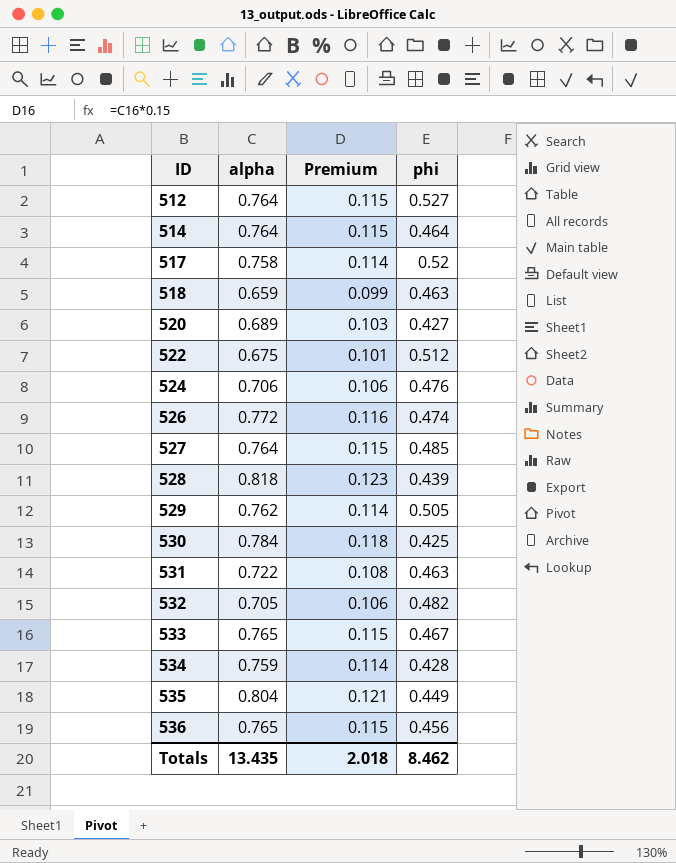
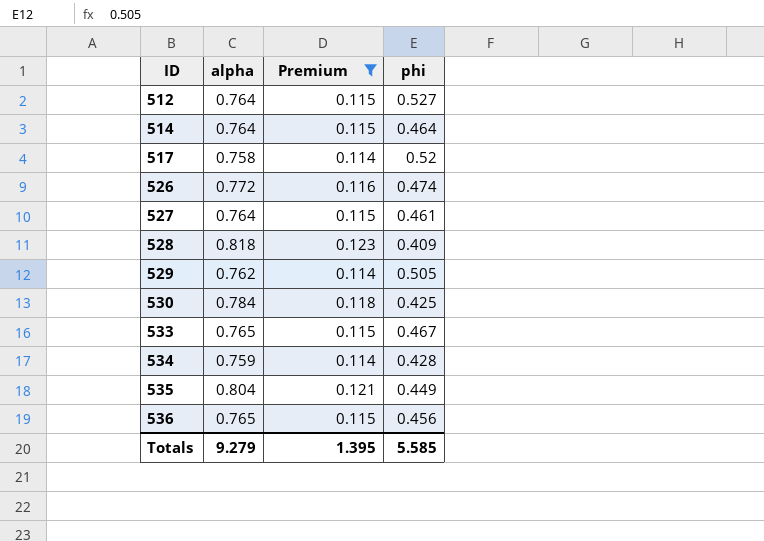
filter: none -> Premium >= 0.114
527 | phi: 0.485 -> 0.461
528 | phi: 0.439 -> 0.409
Totals | alpha: 13.435 -> 9.279
Totals | Premium: 2.018 -> 1.395
Totals | phi: 8.462 -> 5.585

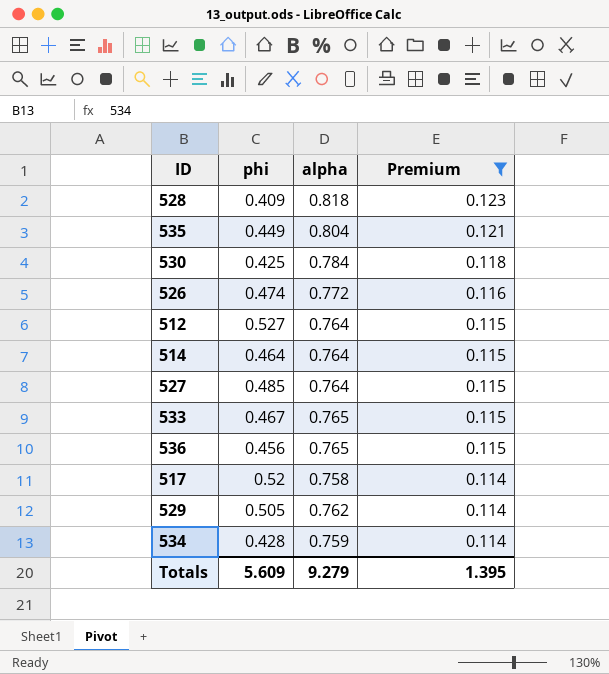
row order: ID ascending -> Premium descending
column phi | position: 4 -> 2
527 | phi: 0.461 -> 0.485
Totals | phi: 5.585 -> 5.609

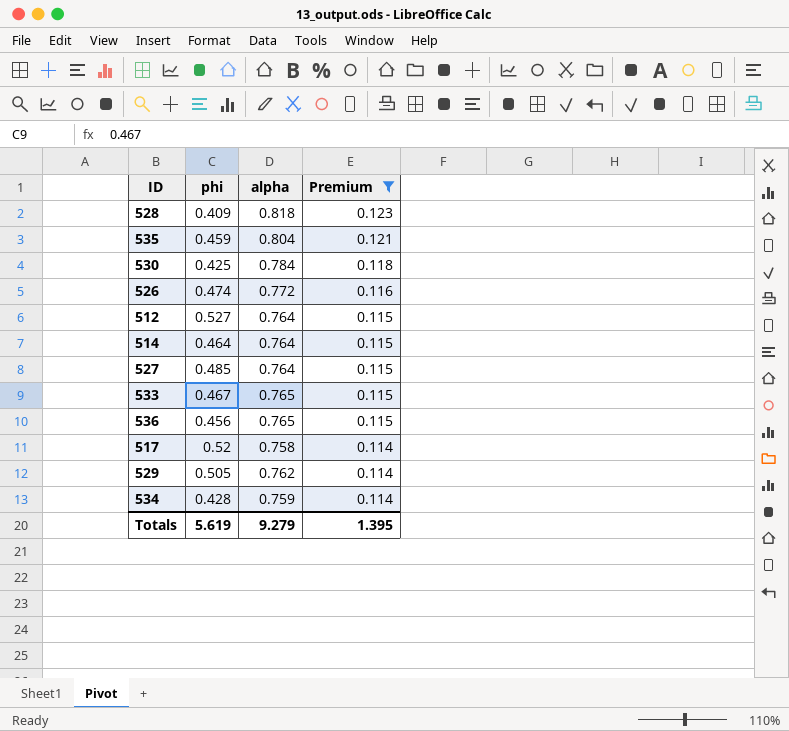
535 | phi: 0.449 -> 0.459
Totals | phi: 5.609 -> 5.619

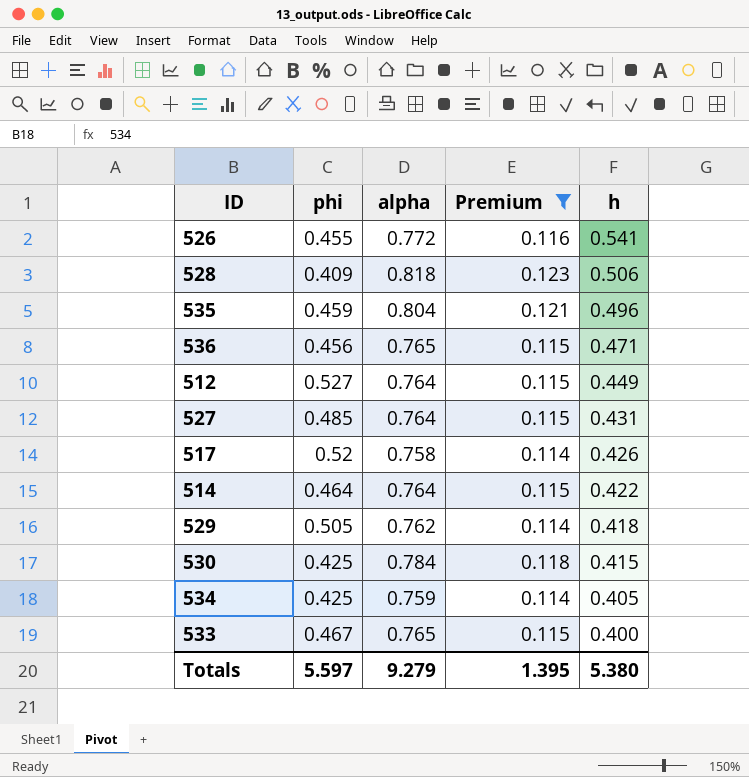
row order: Premium descending -> h descending
column h | position: none -> 5
526 | phi: 0.474 -> 0.455
534 | phi: 0.428 -> 0.425
Totals | phi: 5.619 -> 5.597

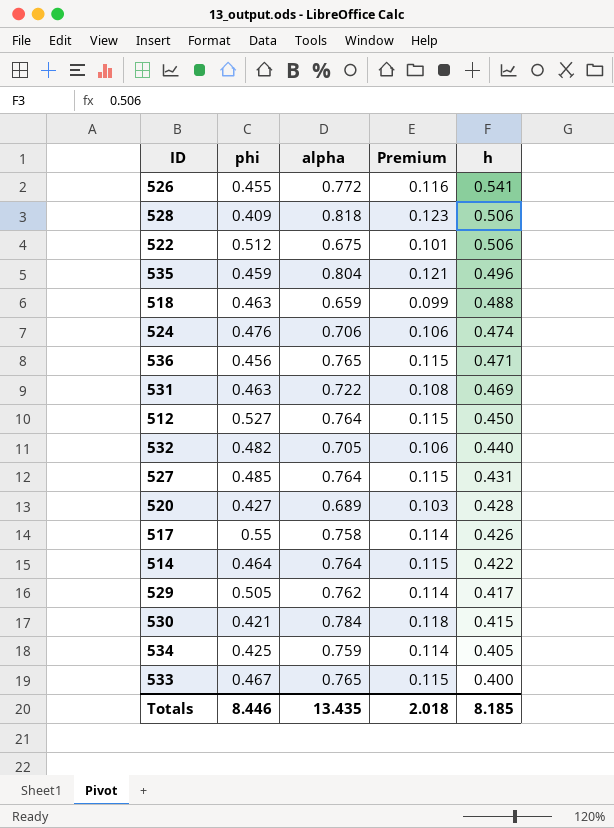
filter: Premium >= 0.114 -> none
512 | h: 0.449 -> 0.450
517 | phi: 0.52 -> 0.55
529 | h: 0.418 -> 0.417
530 | phi: 0.425 -> 0.421
Totals | phi: 5.597 -> 8.446
Totals | alpha: 9.279 -> 13.435
Totals | Premium: 1.395 -> 2.018
Totals | h: 5.380 -> 8.185

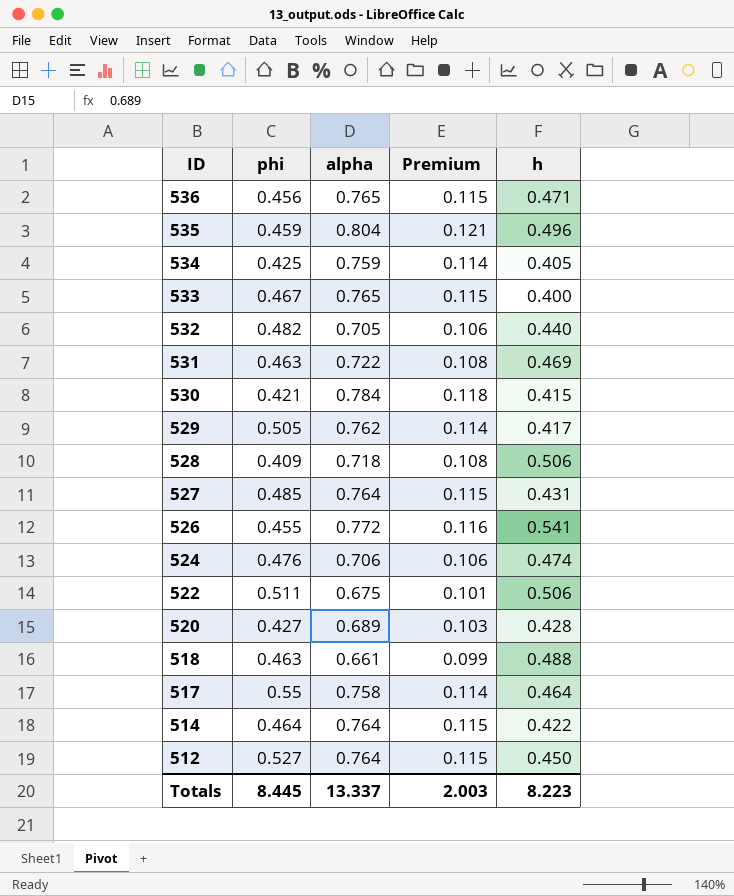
row order: h descending -> ID descending
528 | alpha: 0.818 -> 0.718
528 | Premium: 0.123 -> 0.108
522 | phi: 0.512 -> 0.511
518 | alpha: 0.659 -> 0.661
517 | h: 0.426 -> 0.464
Totals | phi: 8.446 -> 8.445
Totals | alpha: 13.435 -> 13.337
Totals | Premium: 2.018 -> 2.003
Totals | h: 8.185 -> 8.223

